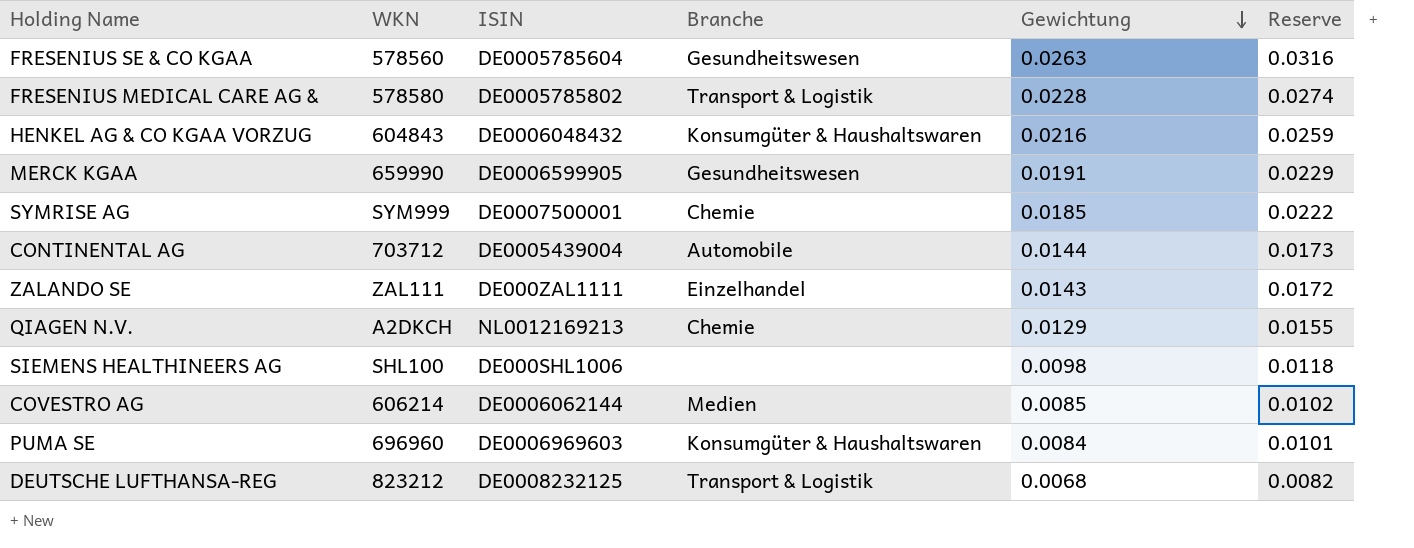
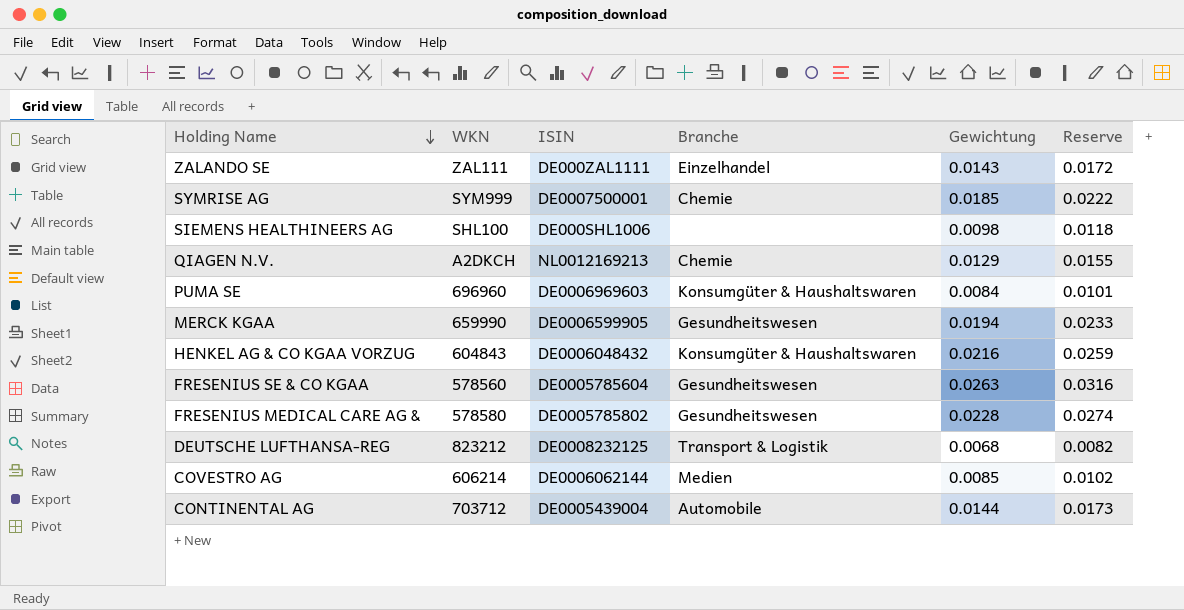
row order: Gewichtung descending -> Holding Name descending
MERCK KGAA | Gewichtung: 0.0191 -> 0.0194
MERCK KGAA | Reserve: 0.0229 -> 0.0233
FRESENIUS MEDICAL CARE AG & | Branche: Transport & Logistik -> Gesundheitswesen

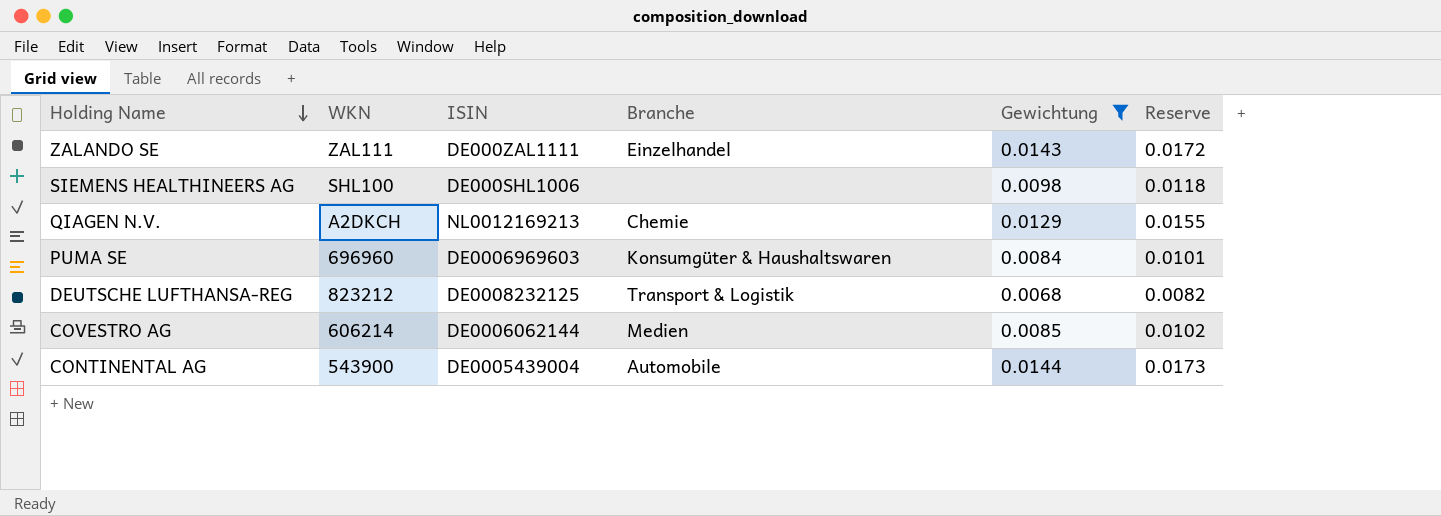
filter: none -> Gewichtung <= 0.0144
CONTINENTAL AG | WKN: 703712 -> 543900

